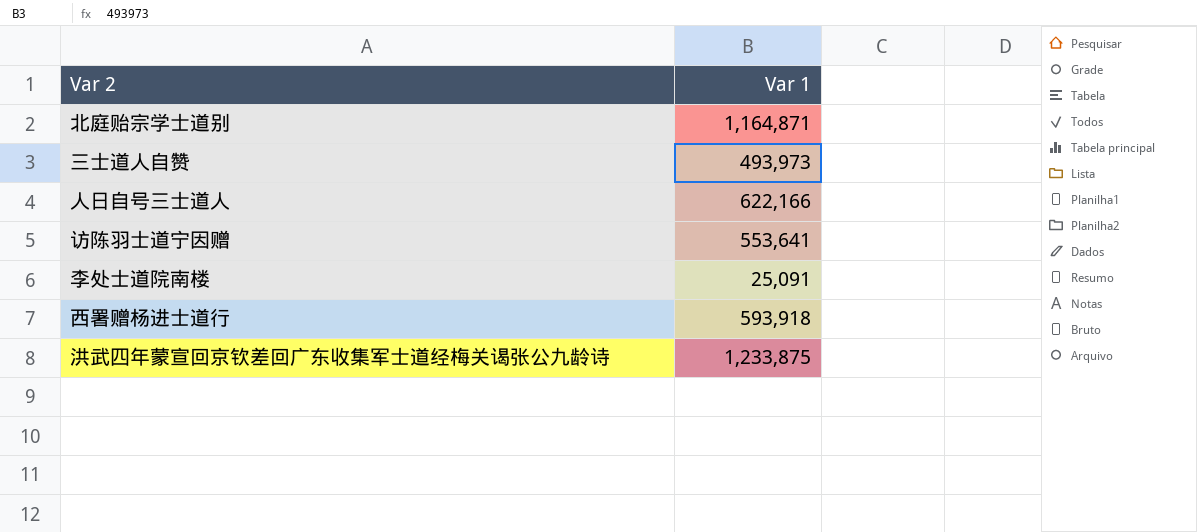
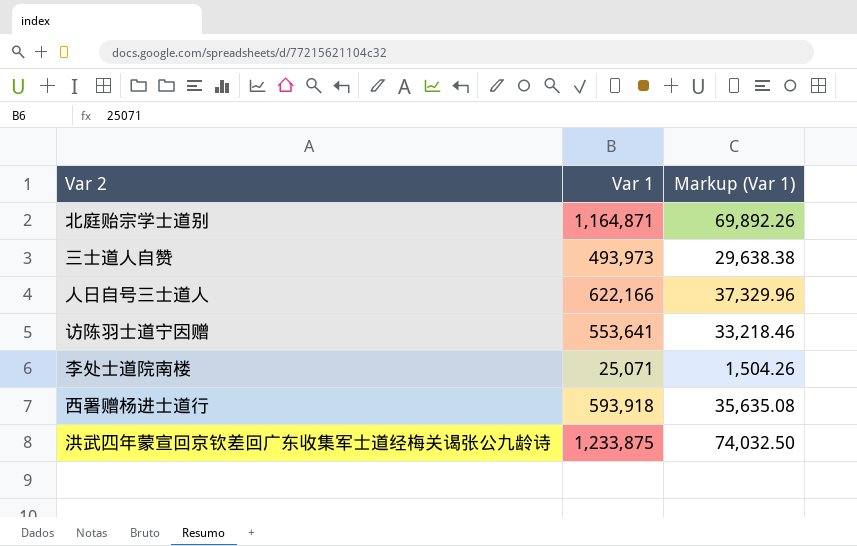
column Markup (Var 1) | formula: none -> [Var 1] * 0.06
李处士道院南楼 | Var 1: 25,091 -> 25,071

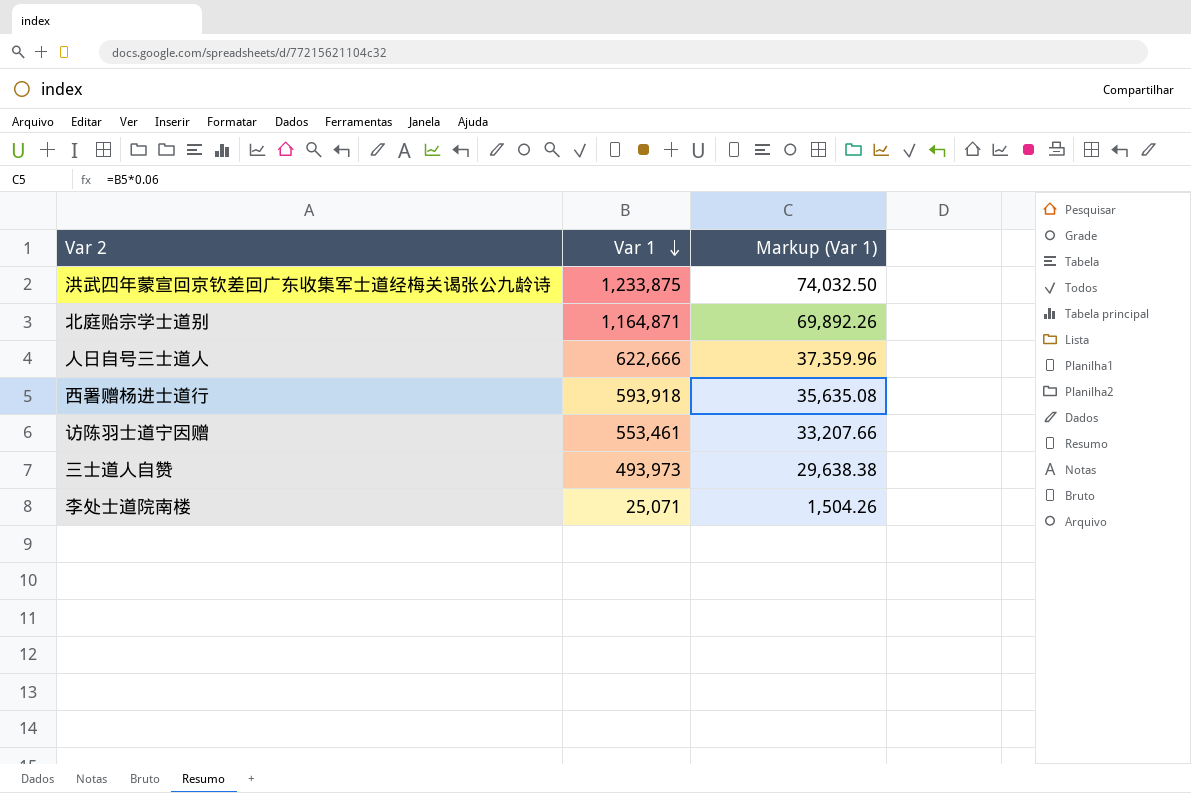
row order: none -> Var 1 descending
人日自号三士道人 | Var 1: 622,166 -> 622,666
人日自号三士道人 | Markup (Var 1): 37,329.96 -> 37,359.96
访陈羽士道宁因赠 | Var 1: 553,641 -> 553,461
访陈羽士道宁因赠 | Markup (Var 1): 33,218.46 -> 33,207.66

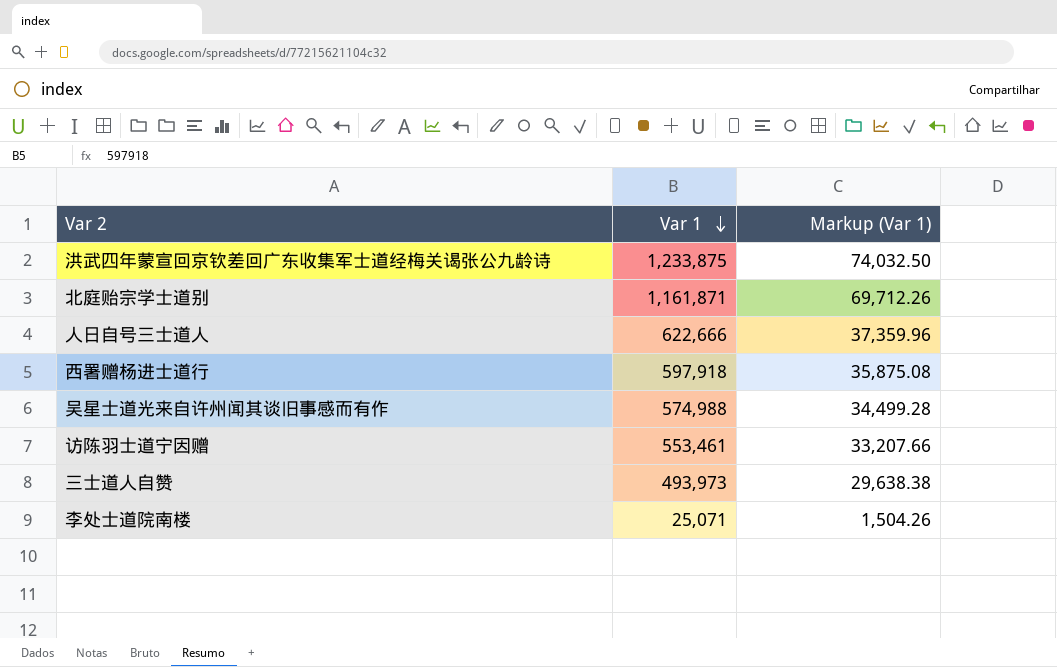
北庭贻宗学士道别 | Var 1: 1,164,871 -> 1,161,871
北庭贻宗学士道别 | Markup (Var 1): 69,892.26 -> 69,712.26
西署赠杨进士道行 | Var 1: 593,918 -> 597,918
西署赠杨进士道行 | Markup (Var 1): 35,635.08 -> 35,875.08
row 吴星士道光来自许州闻其谈旧事感而有作: none -> 574,988 | 34,499.28

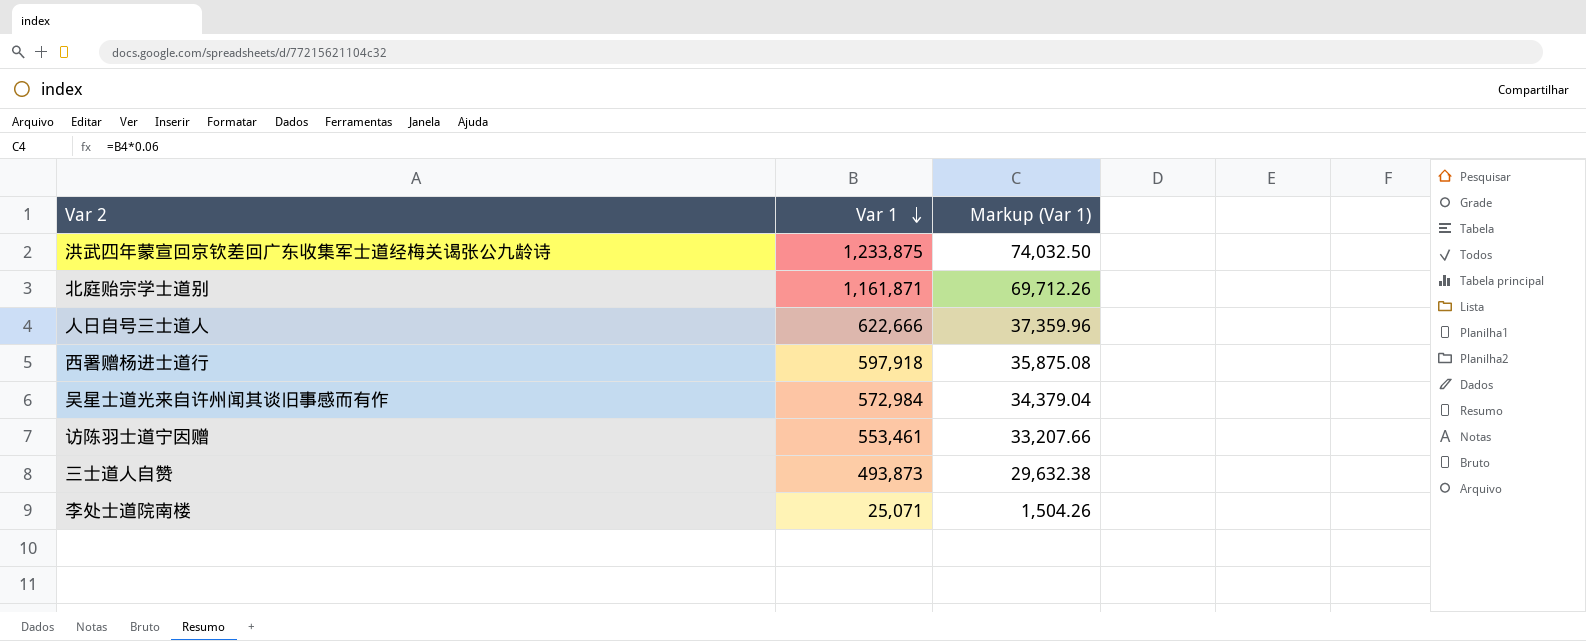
吴星士道光来自许州闻其谈旧事感而有作 | Var 1: 574,988 -> 572,984
吴星士道光来自许州闻其谈旧事感而有作 | Markup (Var 1): 34,499.28 -> 34,379.04
三士道人自赞 | Var 1: 493,973 -> 493,873
三士道人自赞 | Markup (Var 1): 29,638.38 -> 29,632.38

